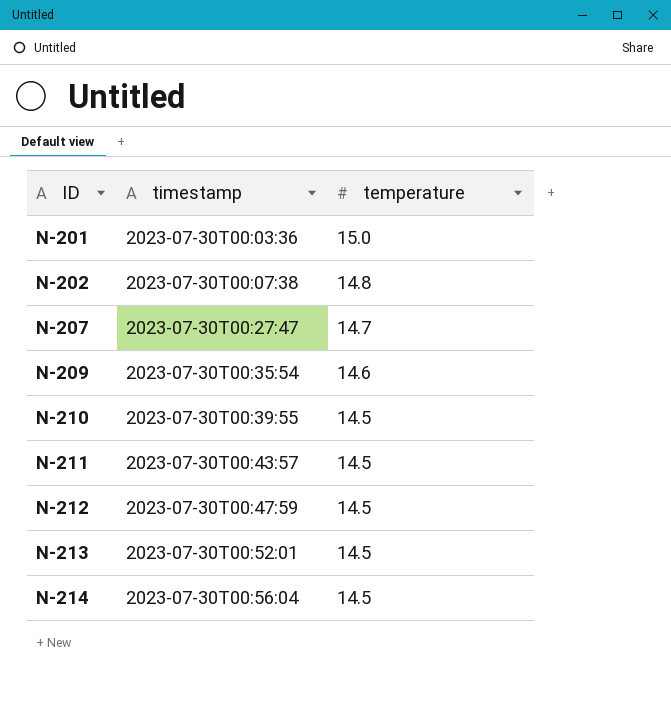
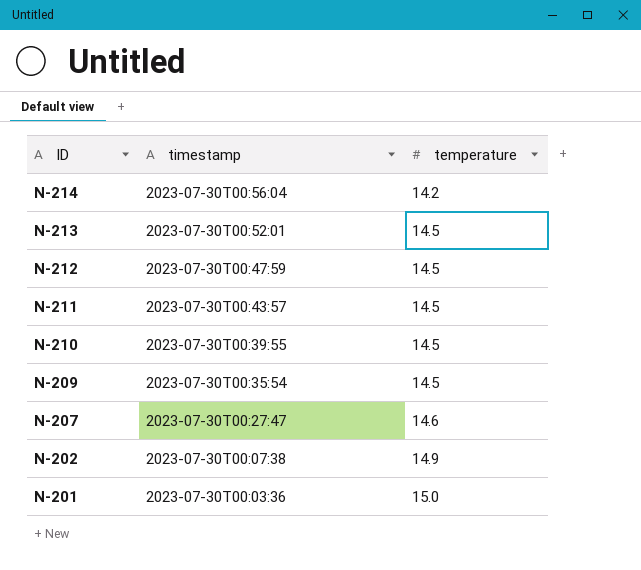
row order: ID ascending -> ID descending
N-214 | temperature: 14.5 -> 14.2
N-209 | temperature: 14.6 -> 14.5
N-207 | temperature: 14.7 -> 14.6
N-202 | temperature: 14.8 -> 14.9

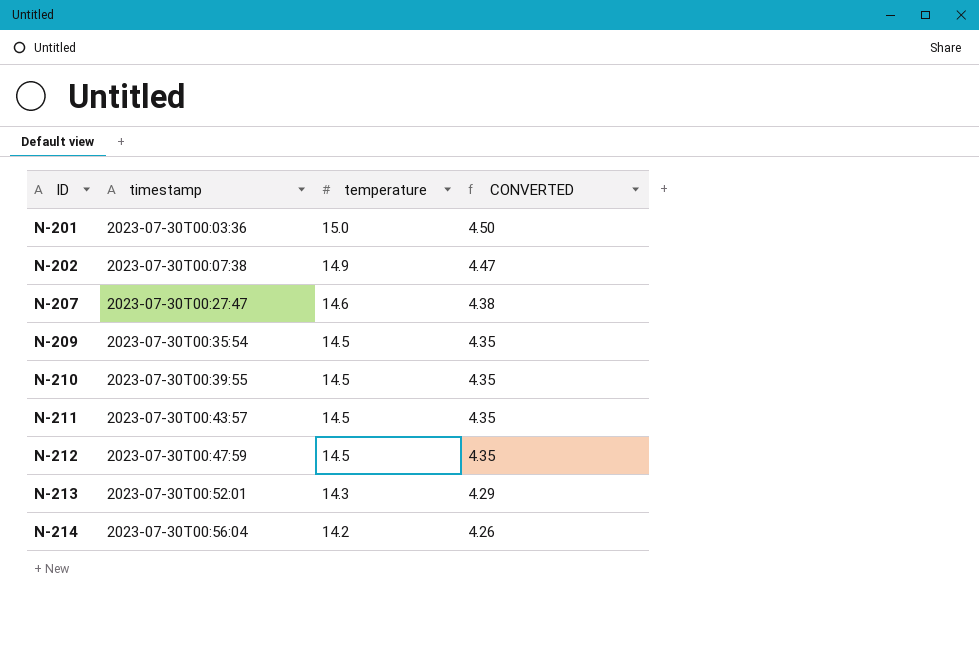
row order: ID descending -> ID ascending
column CONVERTED | formula: none -> [temperature] * 0.3
N-213 | temperature: 14.5 -> 14.3

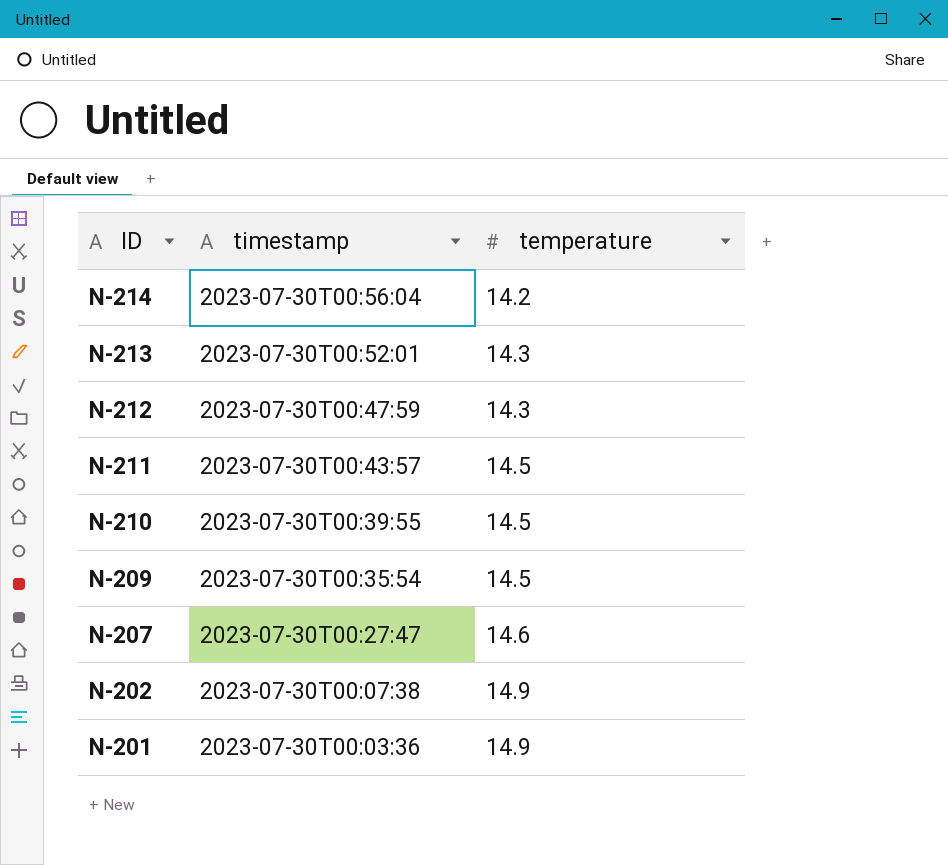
row order: ID ascending -> ID descending
column CONVERTED | formula: [temperature] * 0.3 -> none
N-212 | temperature: 14.5 -> 14.3
N-201 | temperature: 15.0 -> 14.9

